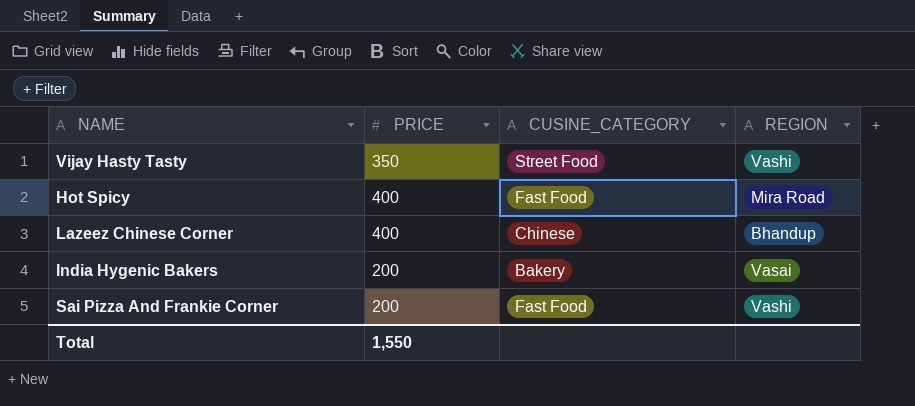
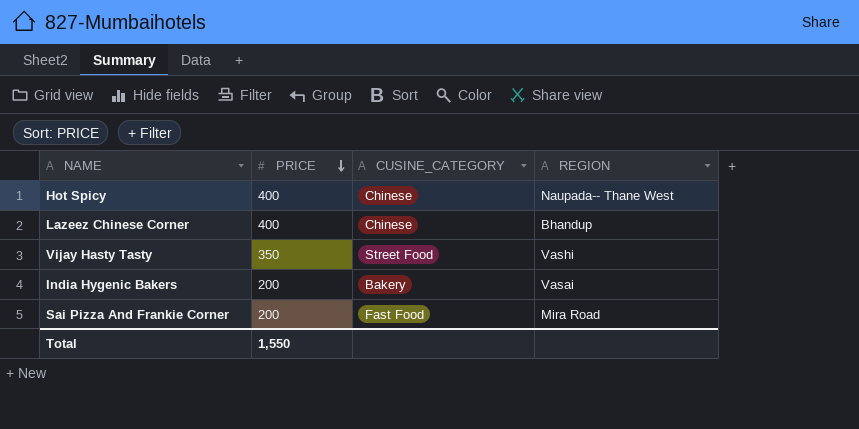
row order: none -> PRICE descending
Hot Spicy | CUSINE_CATEGORY: Fast Food -> Chinese
Hot Spicy | REGION: Mira Road -> Naupada-- Thane West
Sai Pizza And Frankie Corner | REGION: Vashi -> Mira Road

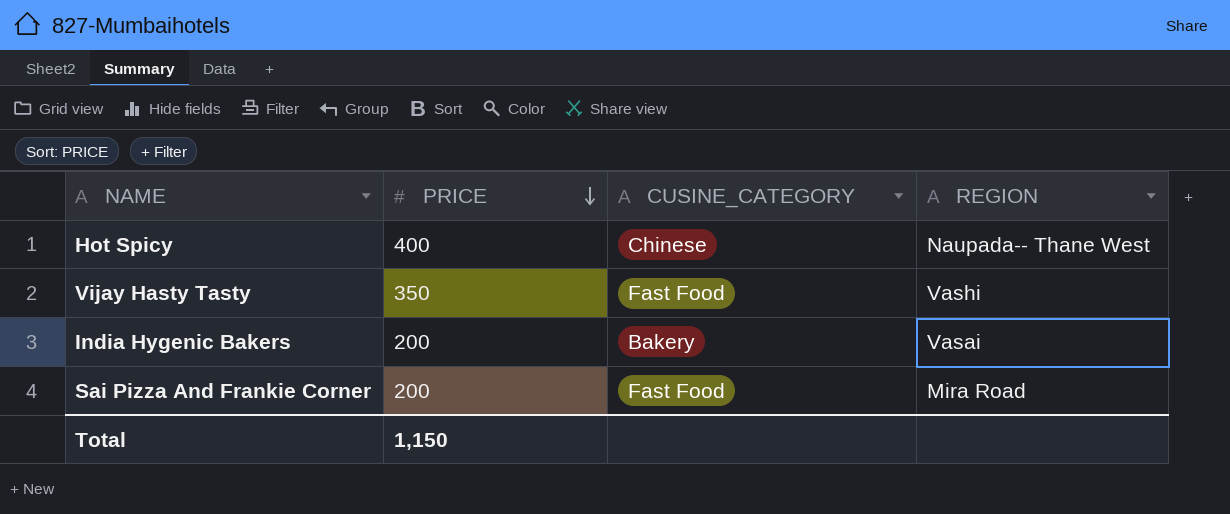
row Lazeez Chinese Corner: 400 | Chinese | Bhandup -> none
Vijay Hasty Tasty | CUSINE_CATEGORY: Street Food -> Fast Food
Total | PRICE: 1,550 -> 1,150

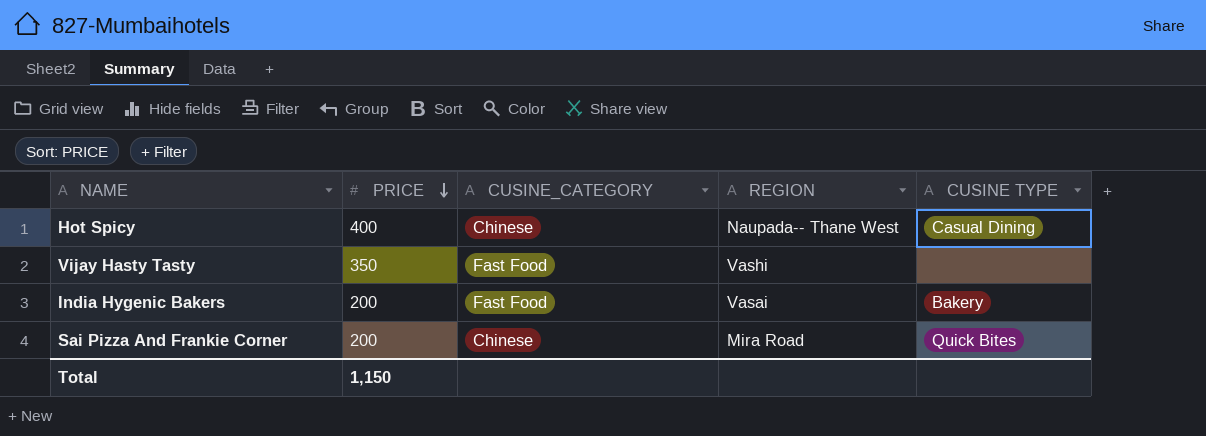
column CUSINE TYPE | position: none -> 5
India Hygenic Bakers | CUSINE_CATEGORY: Bakery -> Fast Food
Sai Pizza And Frankie Corner | CUSINE_CATEGORY: Fast Food -> Chinese

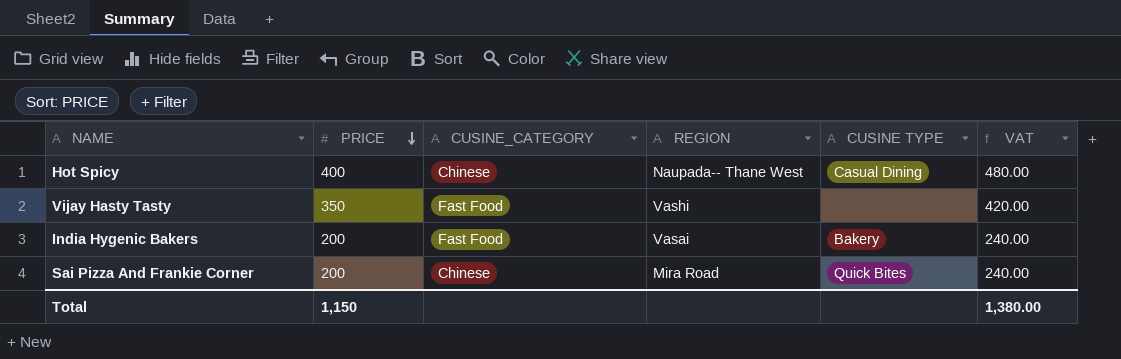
column VAT | formula: none -> [PRICE] * 1.2

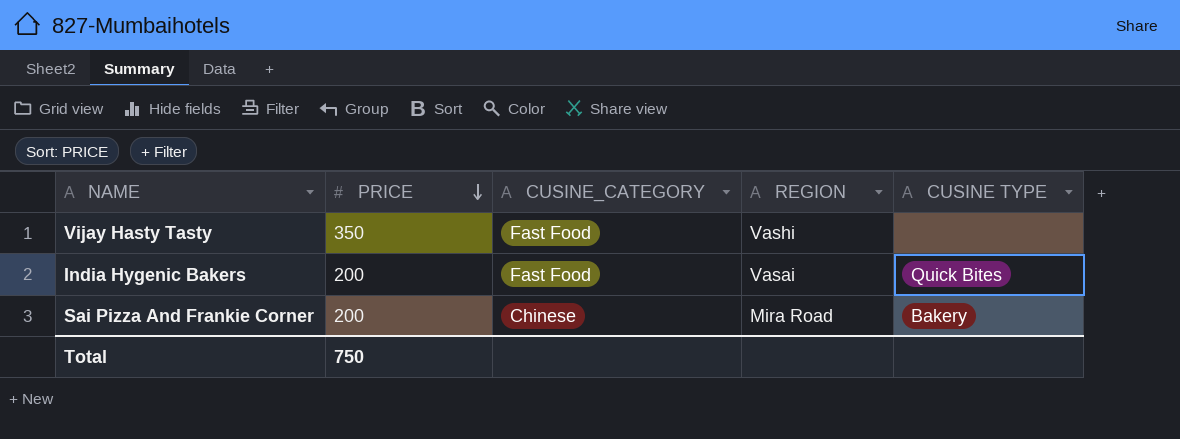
column VAT | formula: [PRICE] * 1.2 -> none
row Hot Spicy: 400 | Chinese | Naupada-- Thane West | Casual Dining | 480.00 -> none
India Hygenic Bakers | CUSINE TYPE: Bakery -> Quick Bites
Sai Pizza And Frankie Corner | CUSINE TYPE: Quick Bites -> Bakery
Total | PRICE: 1,150 -> 750

